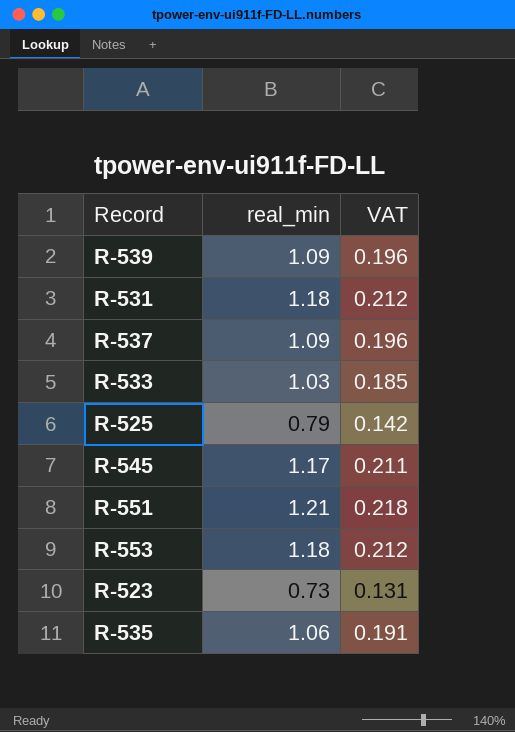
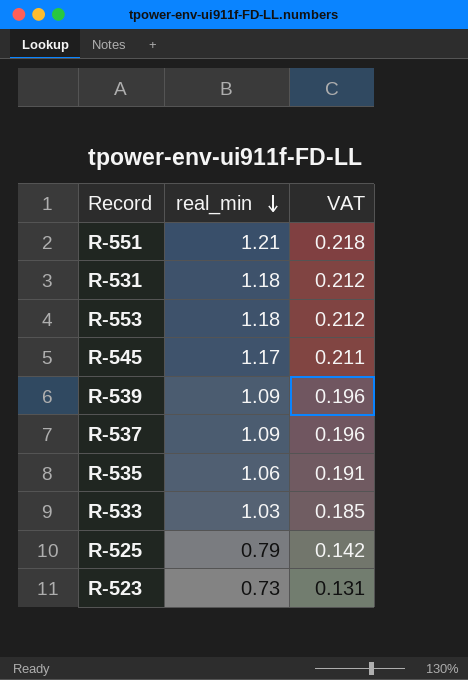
row order: none -> real_min descending

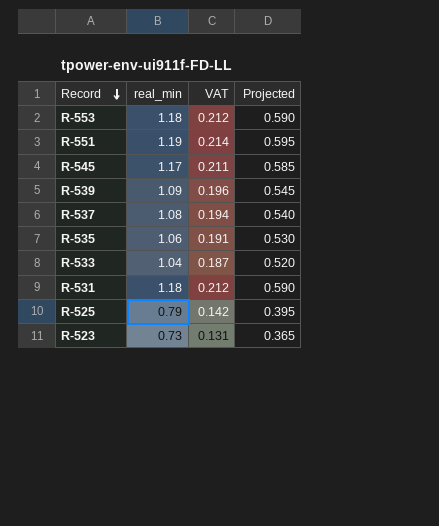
row order: real_min descending -> Record descending
column Projected | formula: none -> [real_min] * 0.5
R-551 | real_min: 1.21 -> 1.19
R-551 | VAT: 0.218 -> 0.214
R-537 | real_min: 1.09 -> 1.08
R-537 | VAT: 0.196 -> 0.194
R-533 | real_min: 1.03 -> 1.04
R-533 | VAT: 0.185 -> 0.187

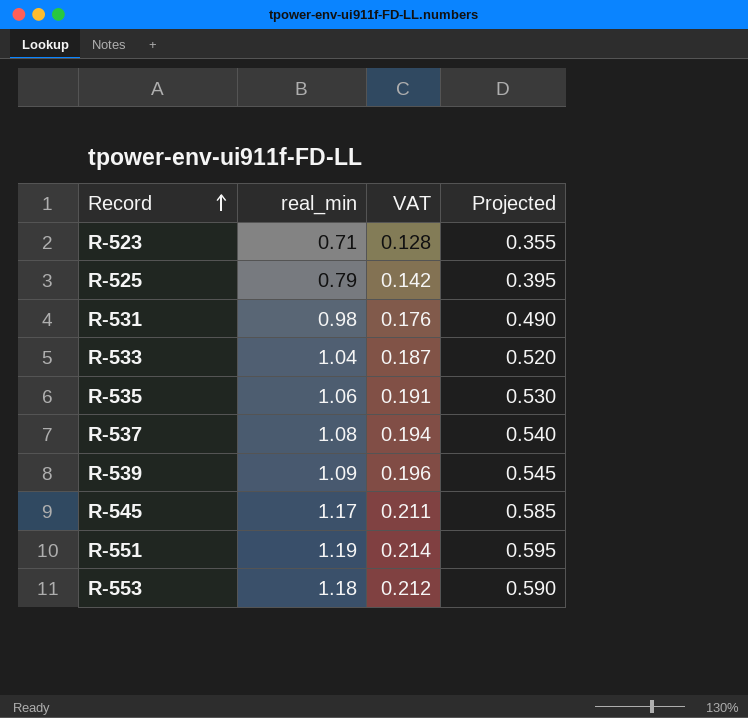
row order: Record descending -> Record ascending
R-523 | real_min: 0.73 -> 0.71
R-523 | VAT: 0.131 -> 0.128
R-523 | Projected: 0.365 -> 0.355
R-531 | real_min: 1.18 -> 0.98
R-531 | VAT: 0.212 -> 0.176
R-531 | Projected: 0.590 -> 0.490

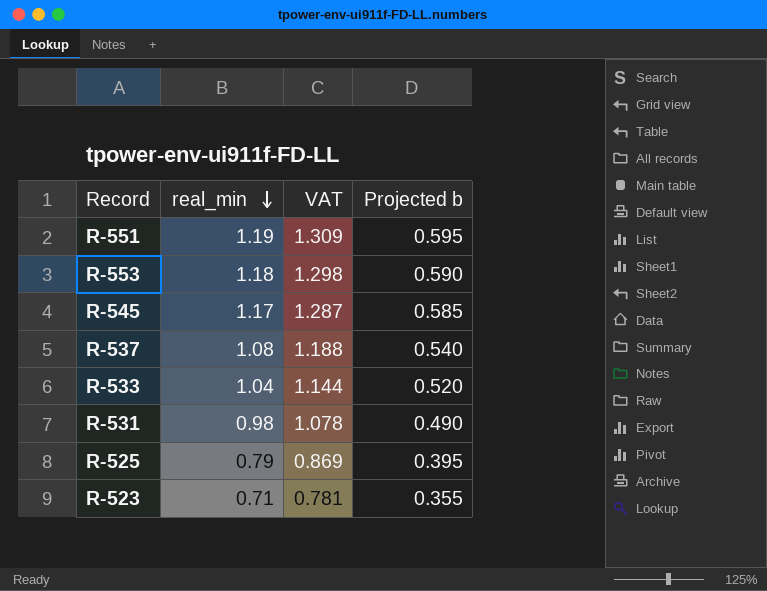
row order: Record ascending -> real_min descending
column VAT | formula: [real_min] * 0.18 -> [real_min] * 1.1
column name: Projected -> Projected b
row R-535: 1.06 | 0.191 | 0.530 -> none
row R-539: 1.09 | 0.196 | 0.545 -> none

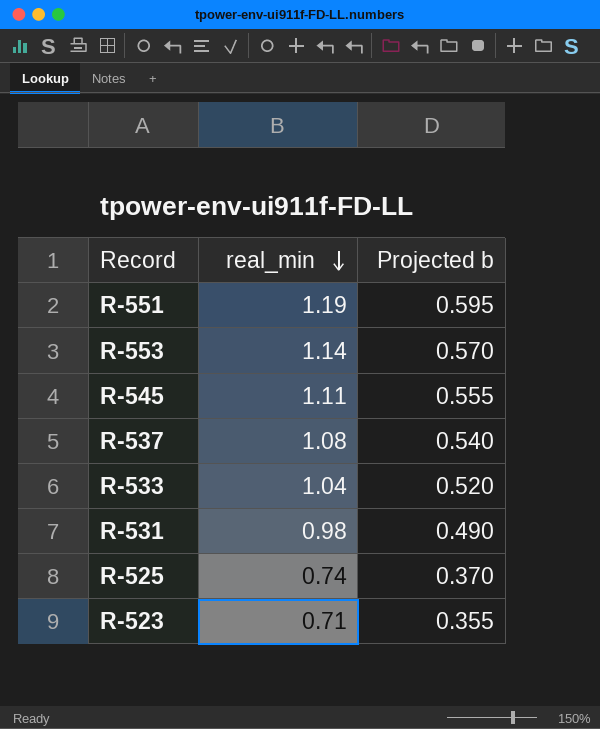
column VAT | formula: [real_min] * 1.1 -> none
R-553 | real_min: 1.18 -> 1.14
R-553 | Projected b: 0.590 -> 0.570
R-545 | real_min: 1.17 -> 1.11
R-545 | Projected b: 0.585 -> 0.555
R-525 | real_min: 0.79 -> 0.74
R-525 | Projected b: 0.395 -> 0.370

